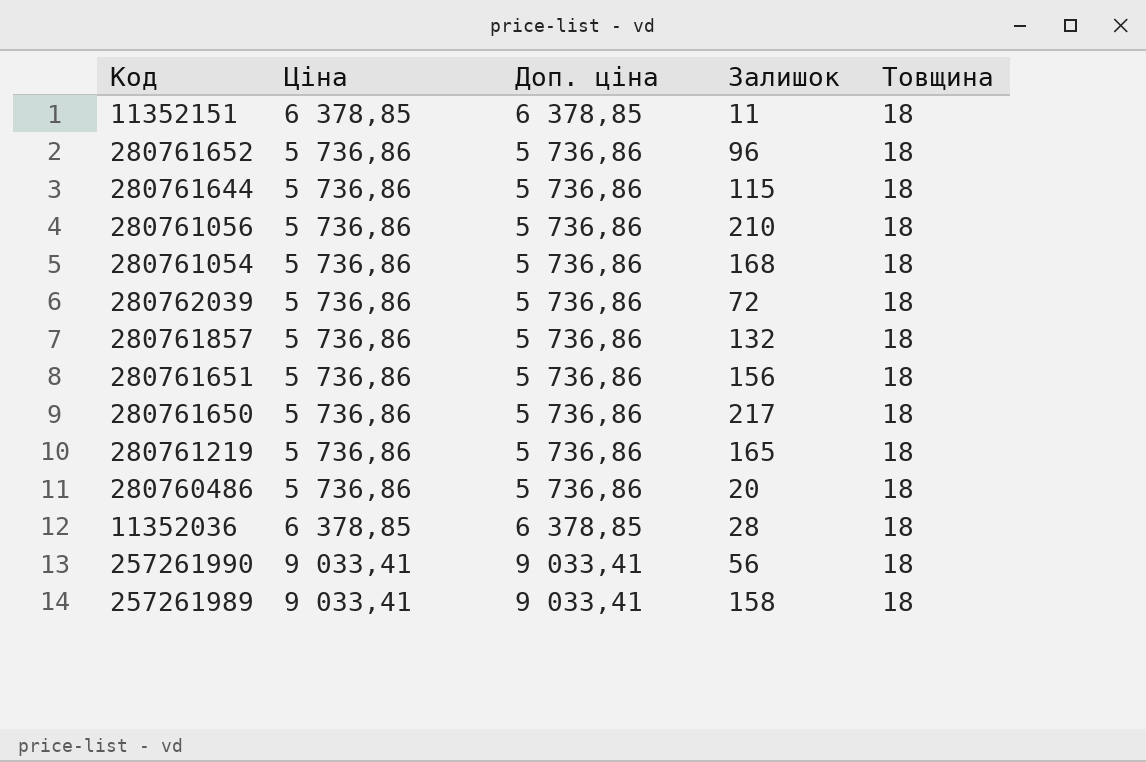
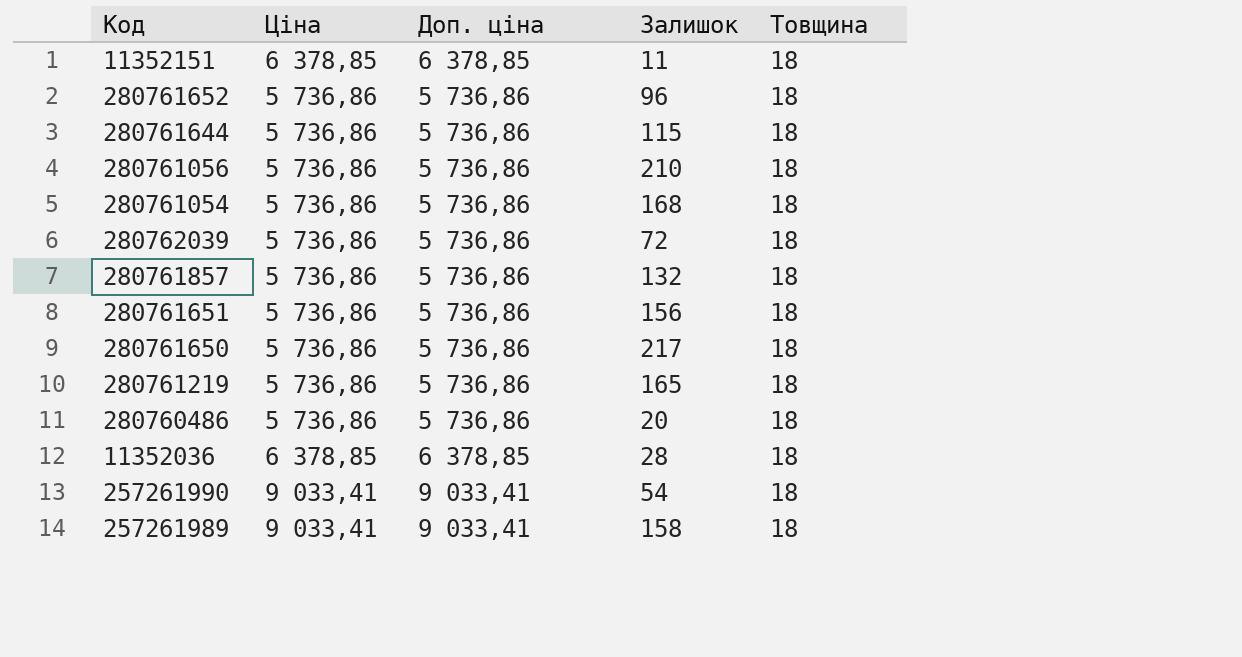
257261990 | Залишок: 56 -> 54

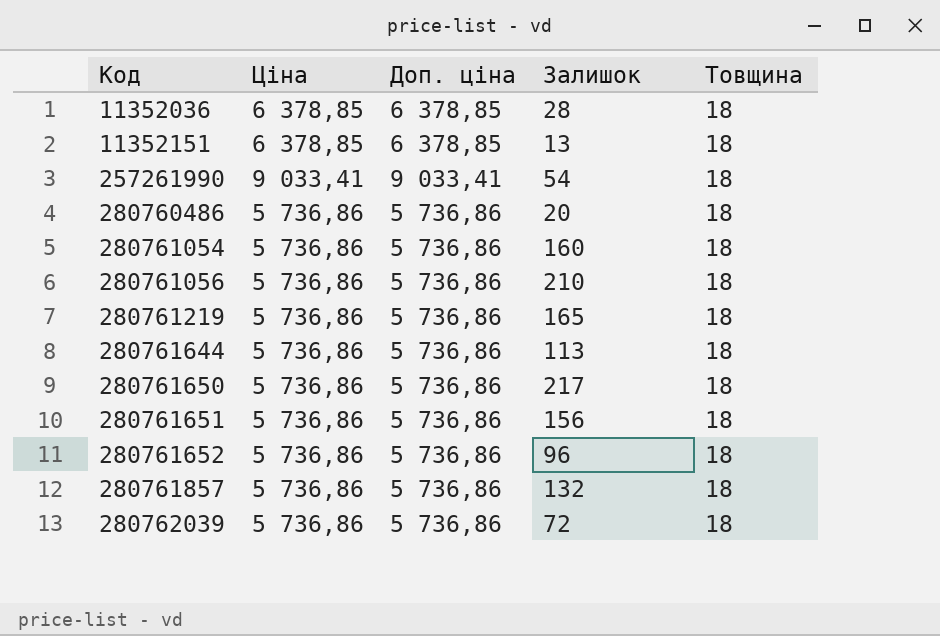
row order: none -> Код ascending
row 257261989: 9 033,41 | 9 033,41 | 158 | 18 -> none
11352151 | Залишок: 11 -> 13
280761054 | Залишок: 168 -> 160
280761644 | Залишок: 115 -> 113

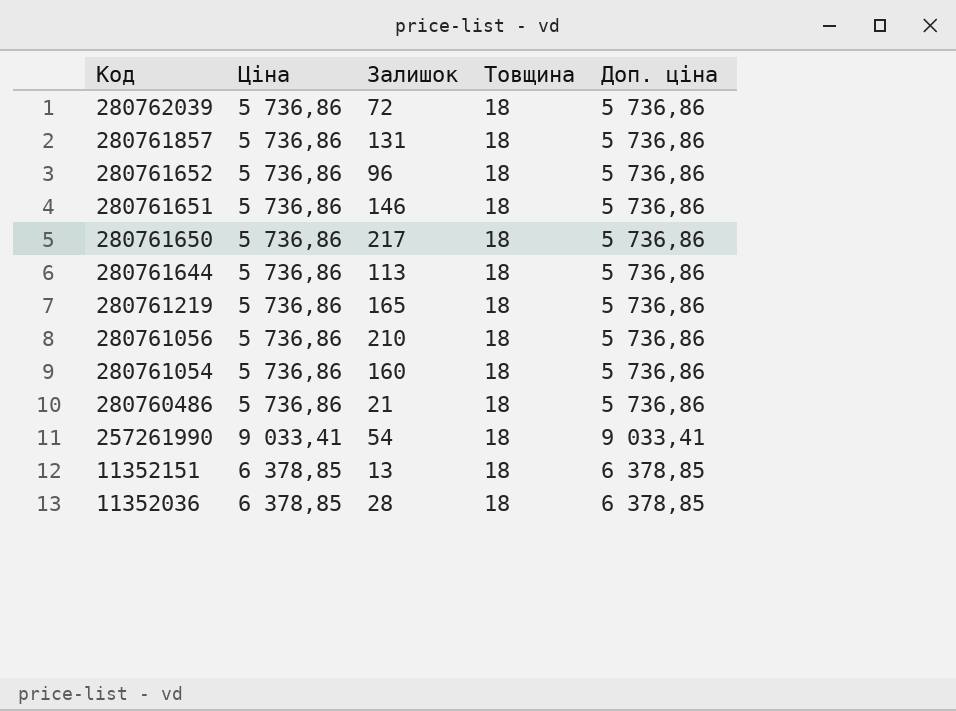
row order: Код ascending -> Код descending
column Доп. ціна | position: 3 -> 5
280761857 | Залишок: 132 -> 131
280761651 | Залишок: 156 -> 146
280760486 | Залишок: 20 -> 21

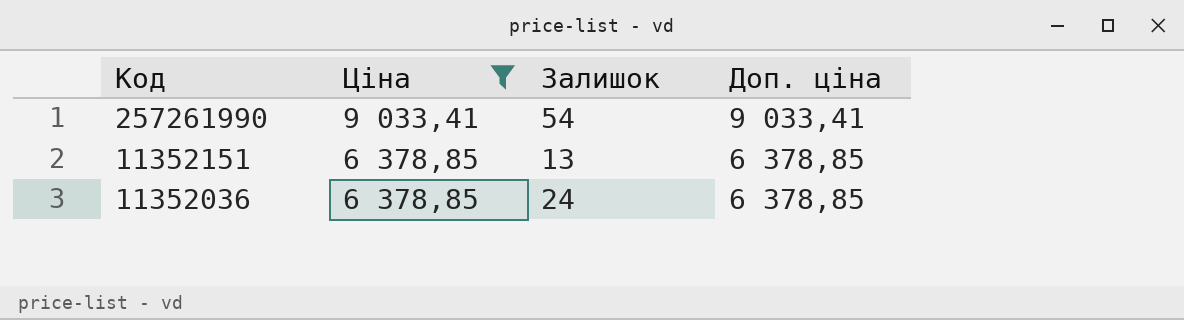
filter: none -> Ціна != 5 736,86
column Товщина | position: 4 -> none
11352036 | Залишок: 28 -> 24

